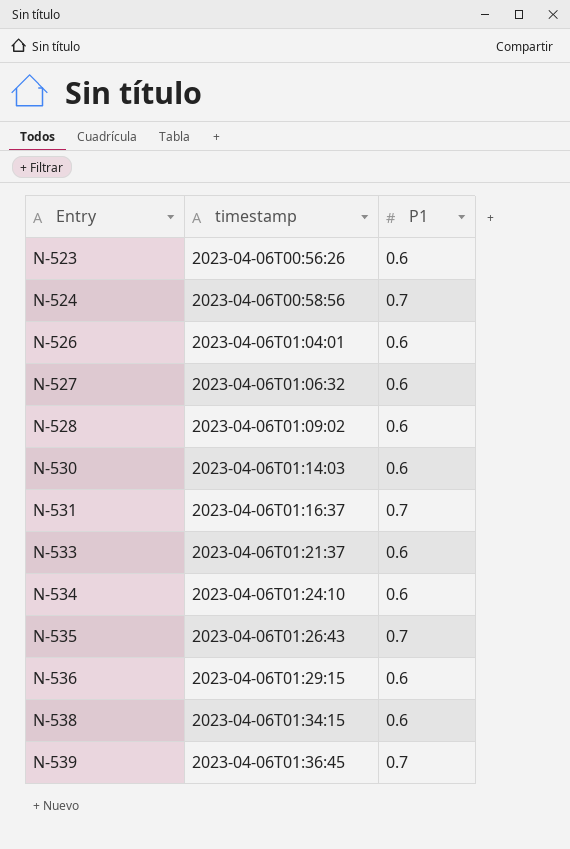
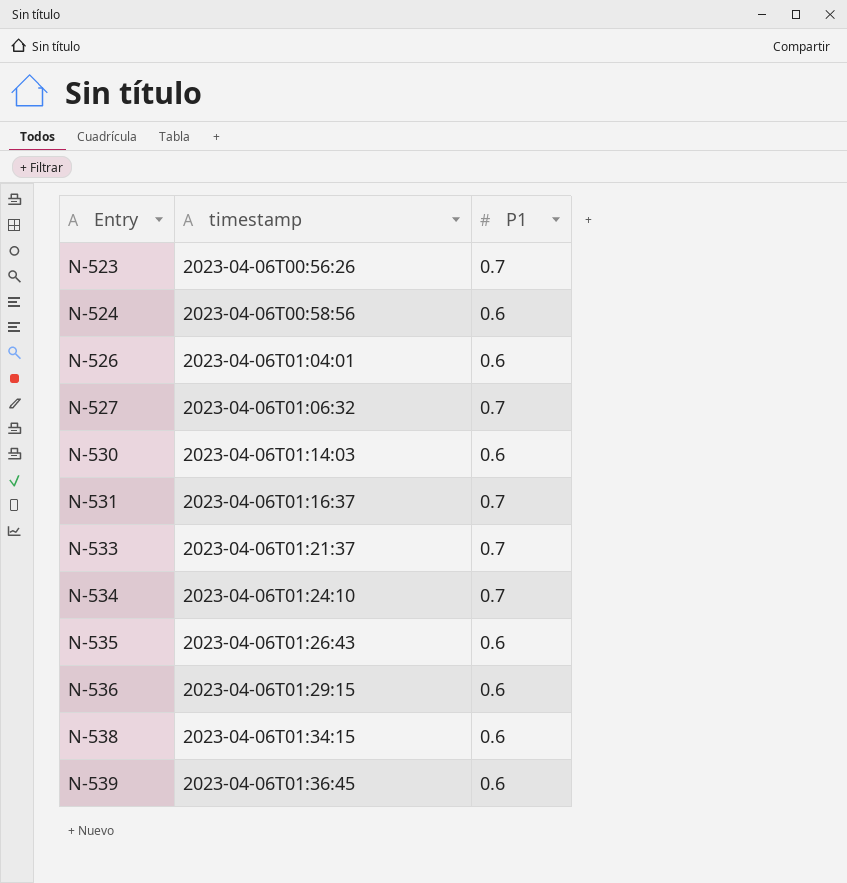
row N-528: 2023-04-06T01:09:02 | 0.6 -> none
N-523 | P1: 0.6 -> 0.7
N-524 | P1: 0.7 -> 0.6
N-527 | P1: 0.6 -> 0.7
N-533 | P1: 0.6 -> 0.7
N-534 | P1: 0.6 -> 0.7
N-535 | P1: 0.7 -> 0.6
N-539 | P1: 0.7 -> 0.6

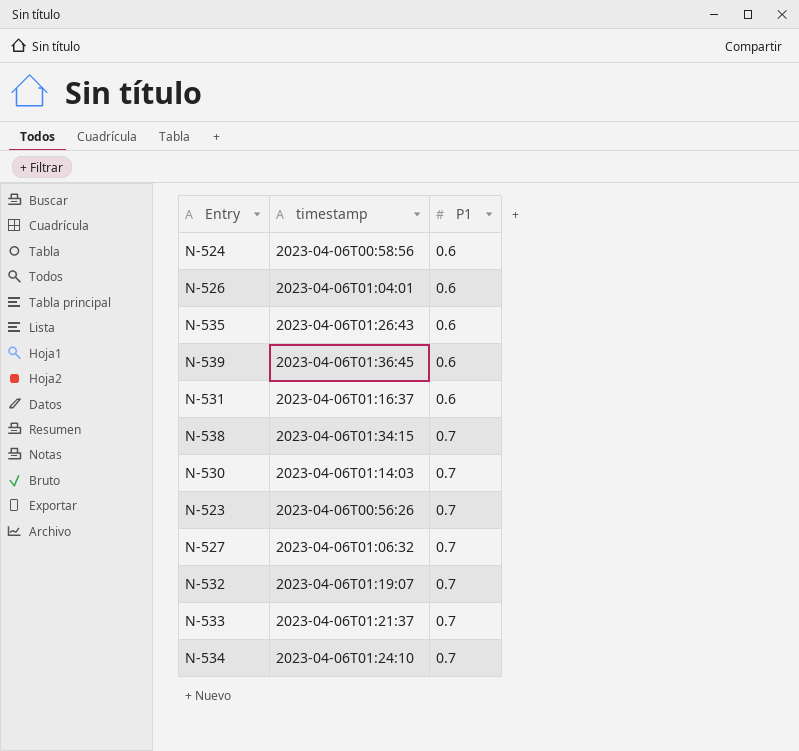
row order: Entry ascending -> P1 ascending
row N-536: 2023-04-06T01:29:15 | 0.6 -> none
N-531 | P1: 0.7 -> 0.6
N-538 | P1: 0.6 -> 0.7
N-530 | P1: 0.6 -> 0.7
row N-532: none -> 2023-04-06T01:19:07 | 0.7

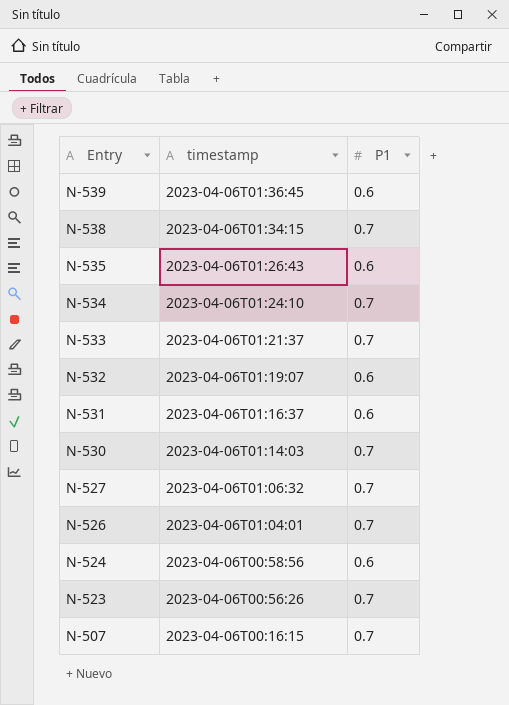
row order: P1 ascending -> Entry descending
N-532 | P1: 0.7 -> 0.6
N-526 | P1: 0.6 -> 0.7
row N-507: none -> 2023-04-06T00:16:15 | 0.7

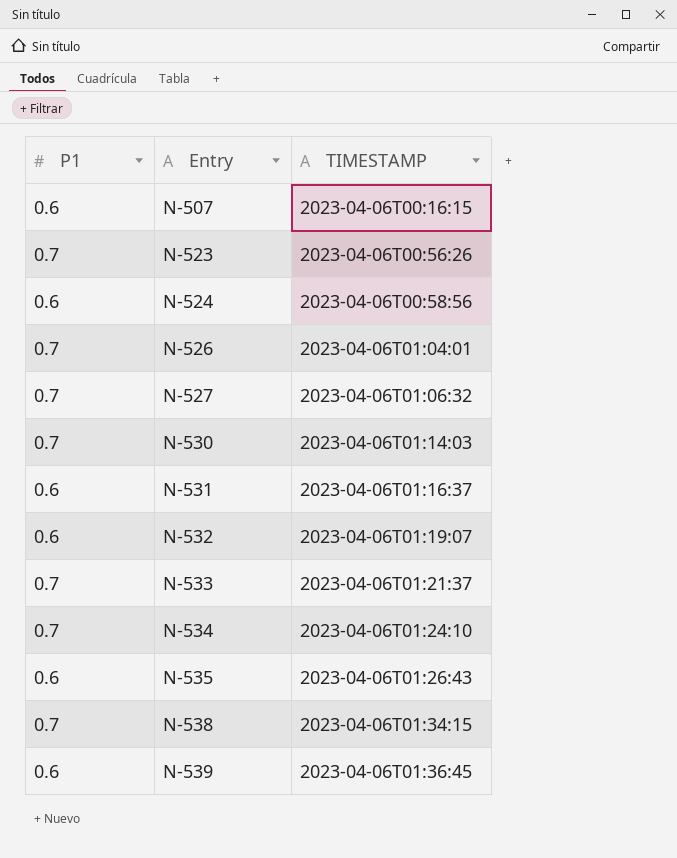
row order: Entry descending -> Entry ascending
column P1 | position: 3 -> 1
column name: timestamp -> TIMESTAMP
N-507 | P1: 0.7 -> 0.6

